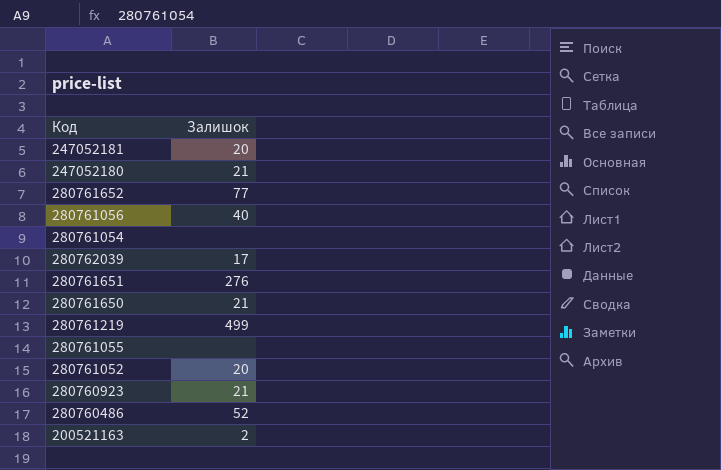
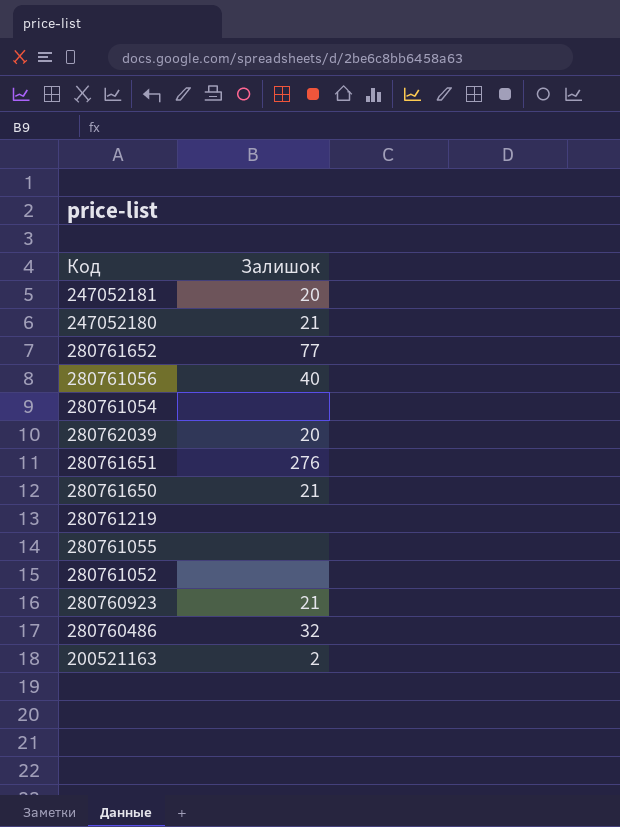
280762039 | Залишок: 17 -> 20
280761219 | Залишок: 499 -> none
280761052 | Залишок: 20 -> none
280760486 | Залишок: 52 -> 32

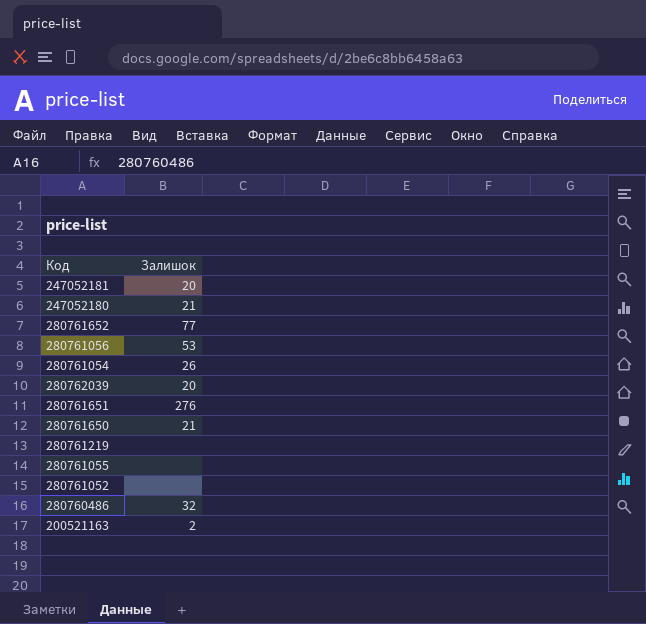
row 280760923: 21 -> none
280761056 | Залишок: 40 -> 53
280761054 | Залишок: none -> 26

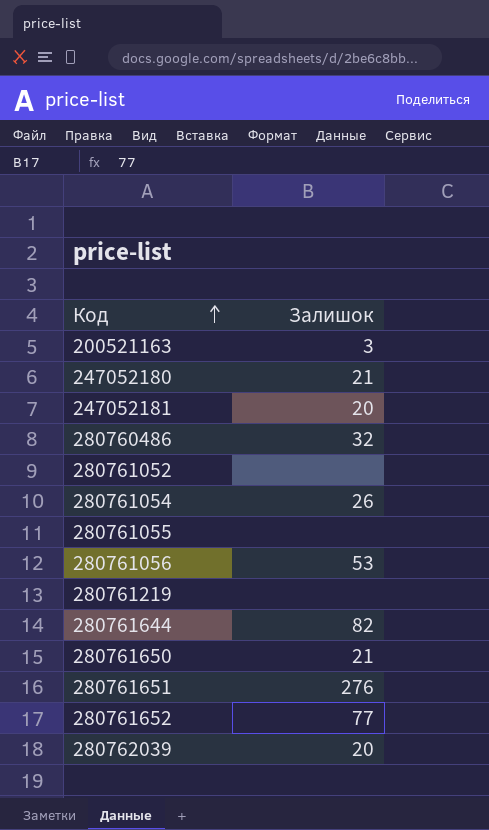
row order: none -> Код ascending
200521163 | Залишок: 2 -> 3
row 280761644: none -> 82

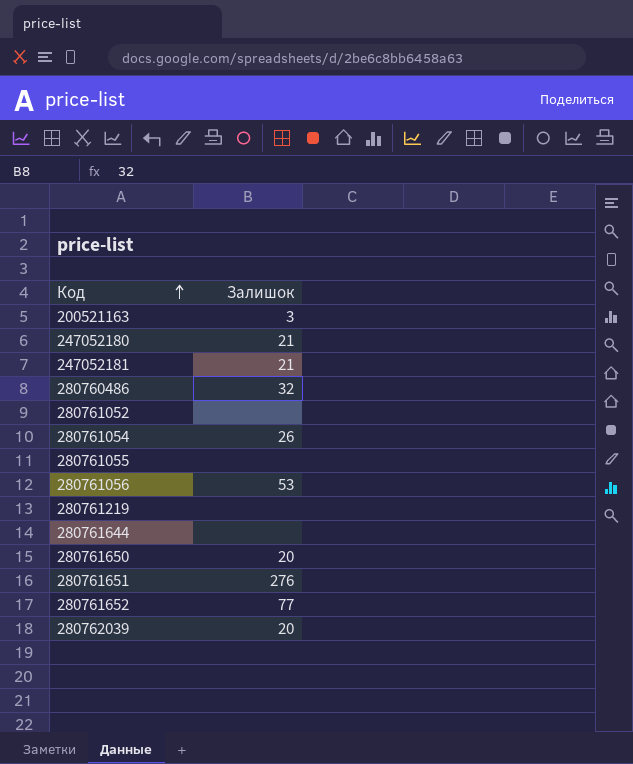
247052181 | Залишок: 20 -> 21
280761644 | Залишок: 82 -> none
280761650 | Залишок: 21 -> 20

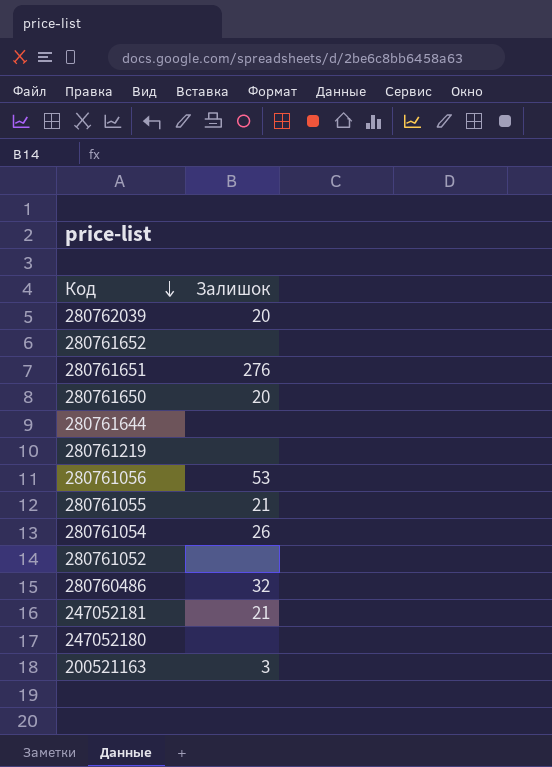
row order: Код ascending -> Код descending
280761652 | Залишок: 77 -> none
280761055 | Залишок: none -> 21
247052180 | Залишок: 21 -> none

